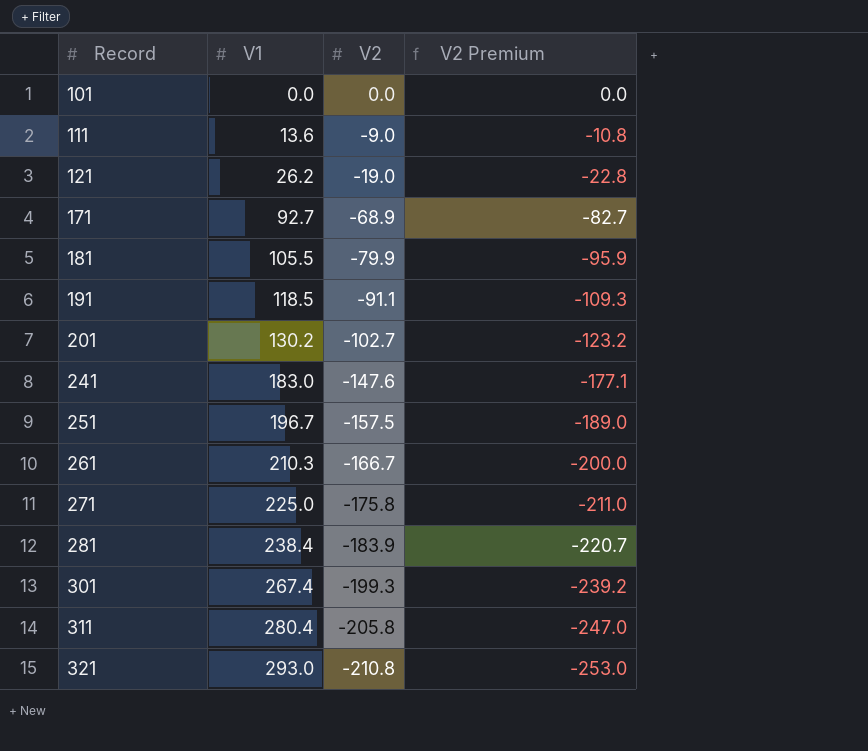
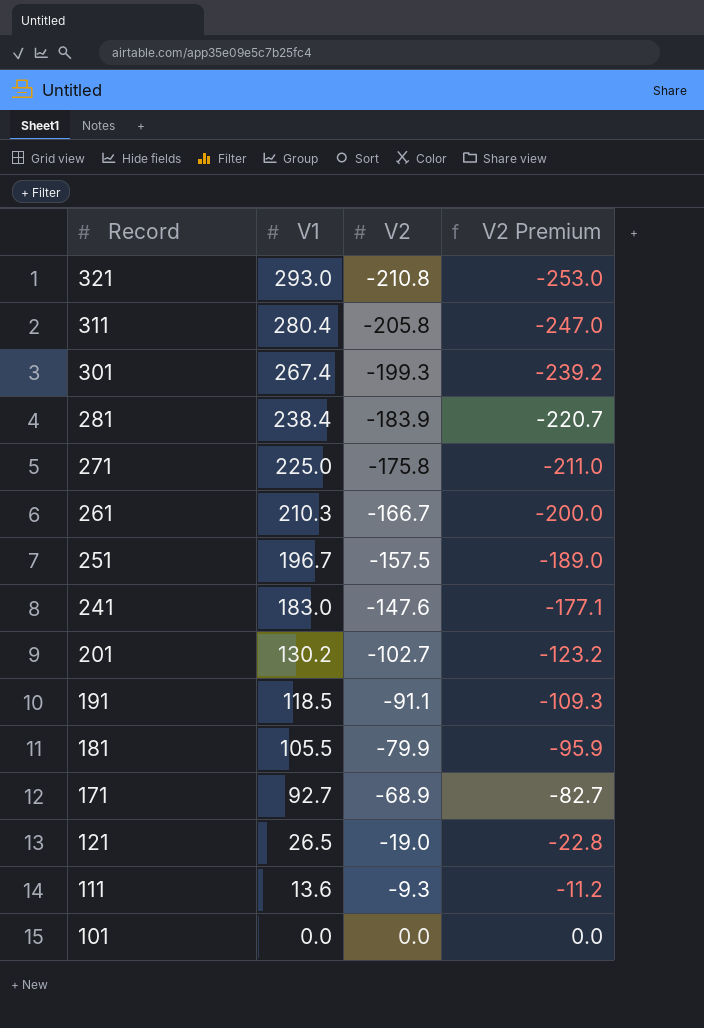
row order: Record ascending -> Record descending
121 | V1: 26.2 -> 26.5
111 | V2: -9.0 -> -9.3
111 | V2 Premium: -10.8 -> -11.2

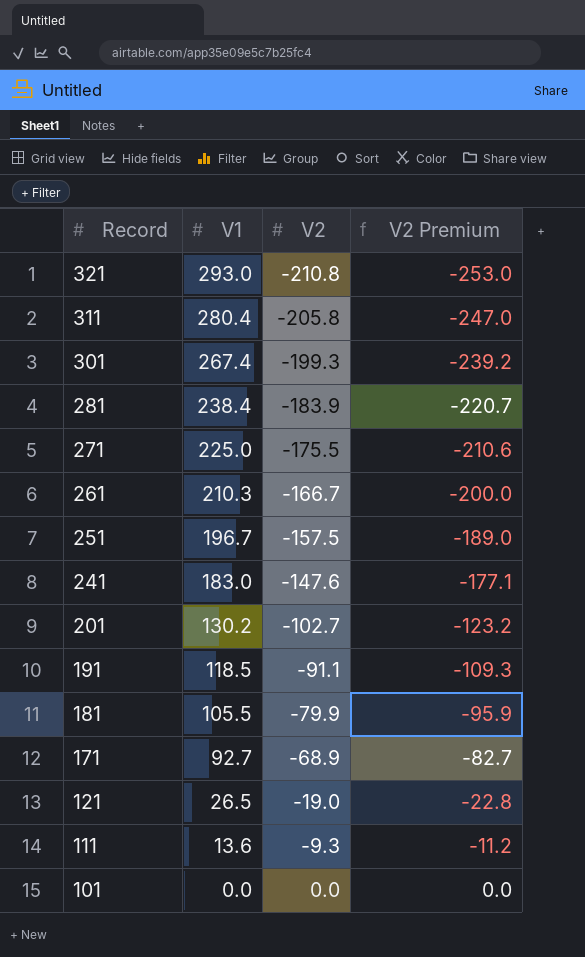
271 | V2: -175.8 -> -175.5
271 | V2 Premium: -211.0 -> -210.6

